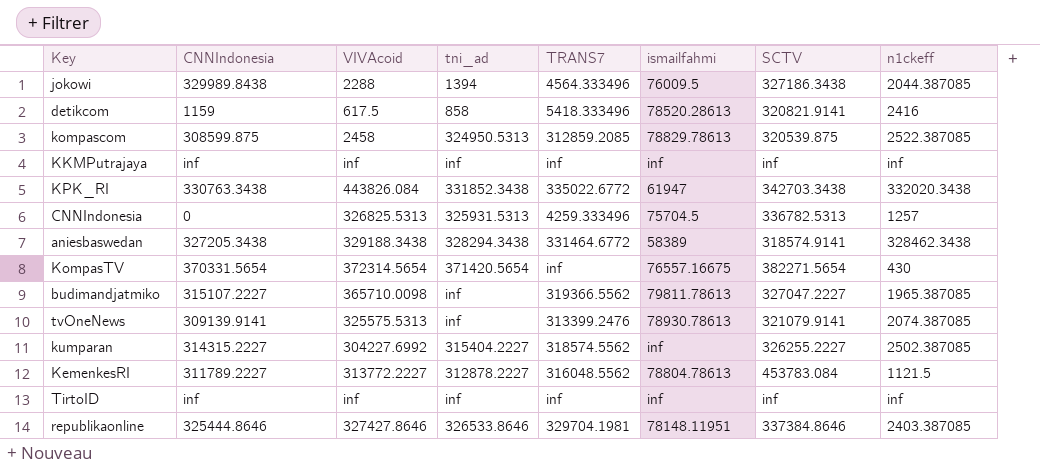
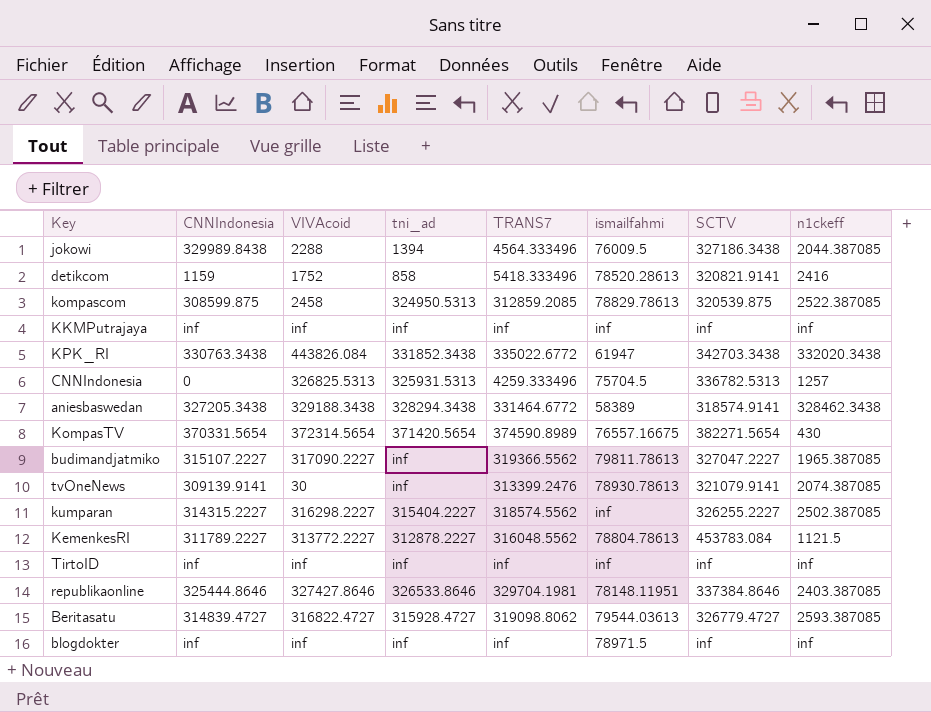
detikcom | VIVAcoid: 617.5 -> 1752
KompasTV | TRANS7: inf -> 374590.8989
budimandjatmiko | VIVAcoid: 365710.0098 -> 317090.2227
tvOneNews | VIVAcoid: 325575.5313 -> 30
kumparan | VIVAcoid: 304227.6992 -> 316298.2227
row Beritasatu: none -> 314839.4727 | 316822.4727 | 315928.4727 | 319098.8062 | 79544.03613 | 326779.4727 | 2593.387085
row blogdokter: none -> inf | inf | inf | inf | 78971.5 | inf | inf

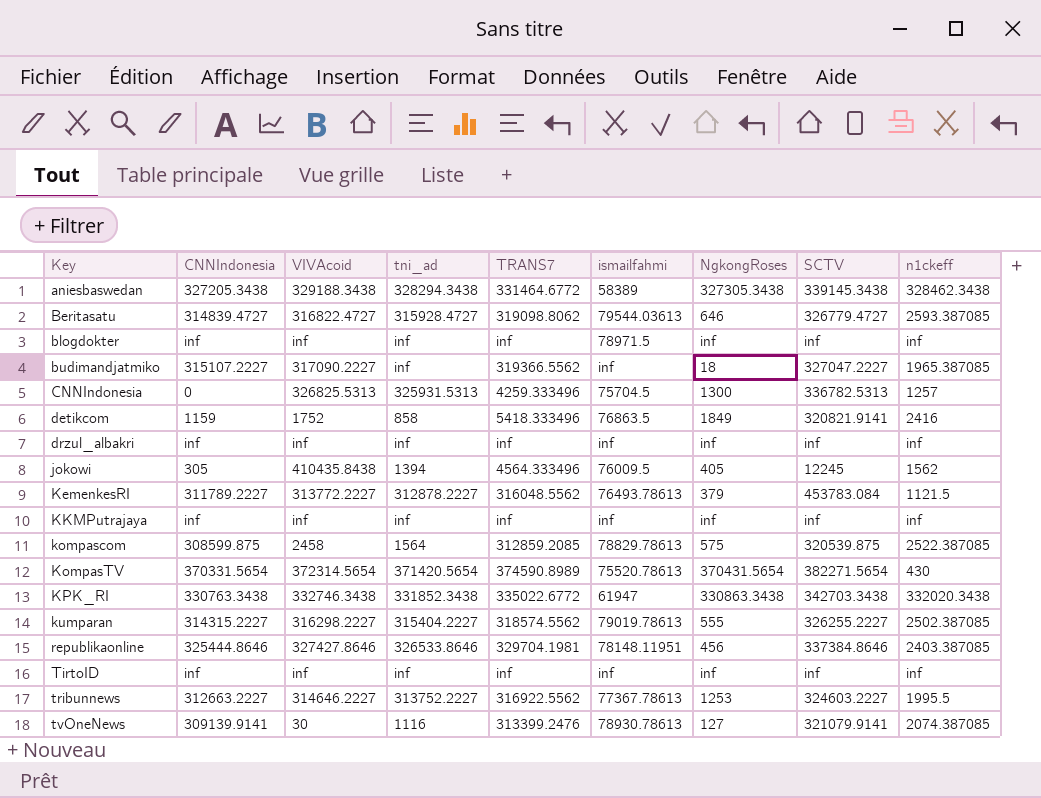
row order: none -> Key ascending
column NgkongRoses | position: none -> 7
aniesbaswedan | SCTV: 318574.9141 -> 339145.3438
budimandjatmiko | ismailfahmi: 79811.78613 -> inf
detikcom | ismailfahmi: 78520.28613 -> 76863.5
row drzul_albakri: none -> inf | inf | inf | inf | inf | inf | inf | inf
jokowi | CNNIndonesia: 329989.8438 -> 305
jokowi | VIVAcoid: 2288 -> 410435.8438
jokowi | SCTV: 327186.3438 -> 12245
jokowi | n1ckeff: 2044.387085 -> 1562
KemenkesRI | ismailfahmi: 78804.78613 -> 76493.78613
kompascom | tni_ad: 324950.5313 -> 1564
KompasTV | ismailfahmi: 76557.16675 -> 75520.78613
KPK_RI | VIVAcoid: 443826.084 -> 332746.3438
kumparan | ismailfahmi: inf -> 79019.78613
row tribunnews: none -> 312663.2227 | 314646.2227 | 313752.2227 | 316922.5562 | 77367.78613 | 1253 | 324603.2227 | 1995.5
tvOneNews | tni_ad: inf -> 1116

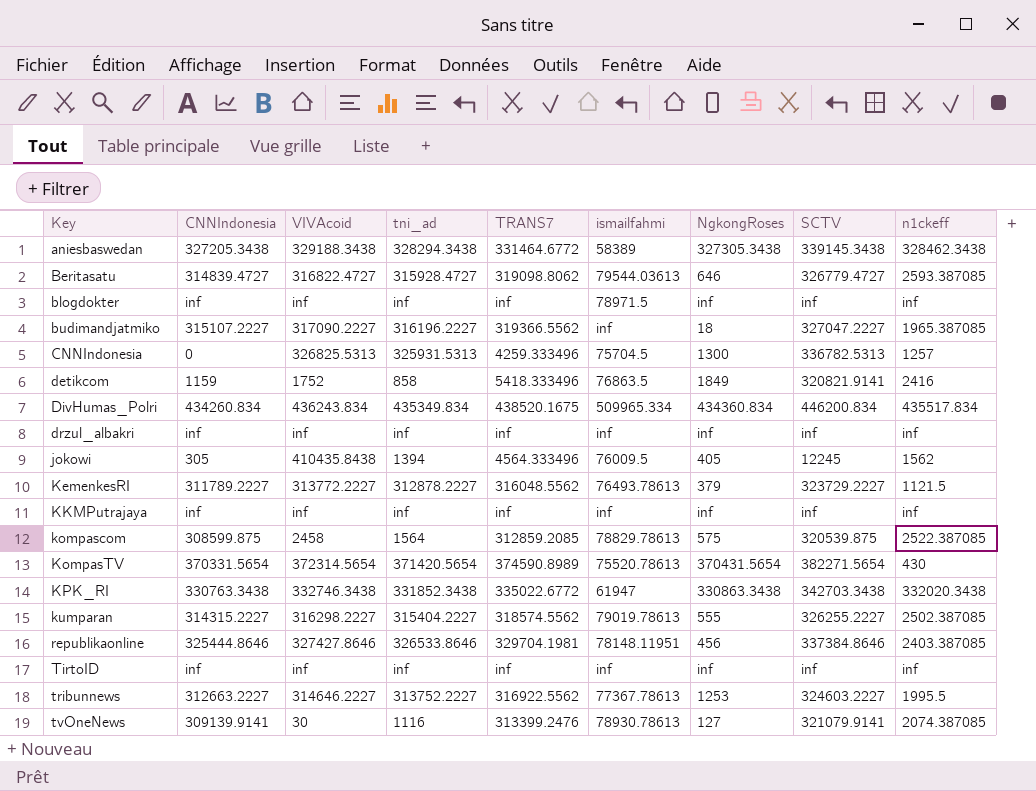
budimandjatmiko | tni_ad: inf -> 316196.2227
row DivHumas_Polri: none -> 434260.834 | 436243.834 | 435349.834 | 438520.1675 | 509965.334 | 434360.834 | 446200.834 | 435517.834
KemenkesRI | SCTV: 453783.084 -> 323729.2227

